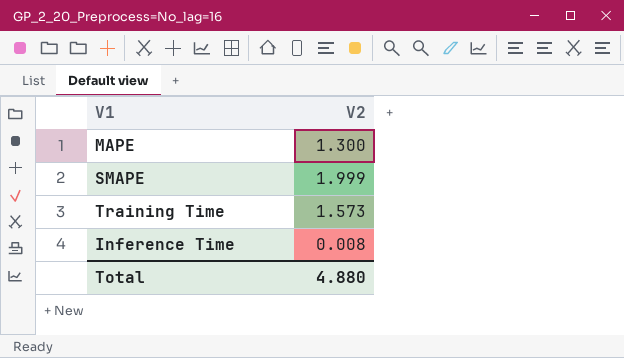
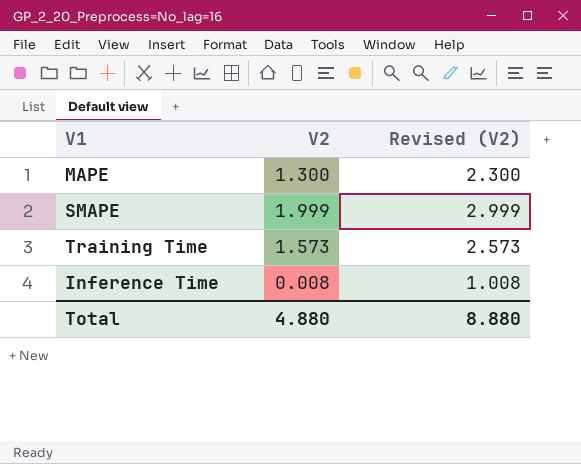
column Revised (V2) | formula: none -> [V2] + 1

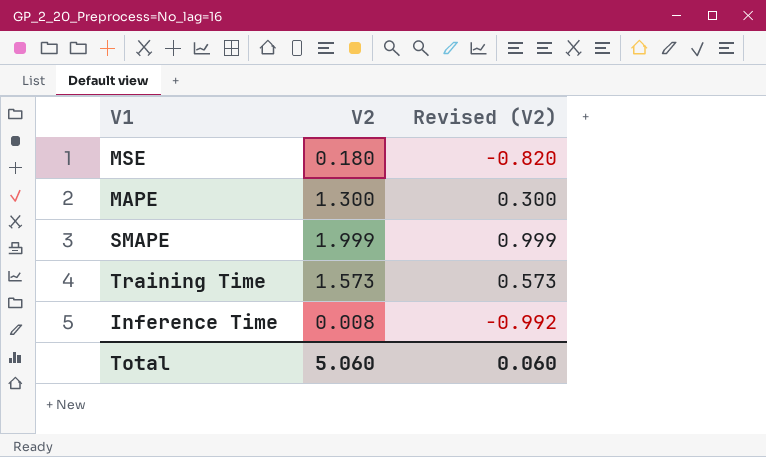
column Revised (V2) | formula: [V2] + 1 -> [V2] - 1
row MSE: none -> 0.180 | -0.820
Total | V2: 4.880 -> 5.060
Total | Revised (V2): 8.880 -> 0.060

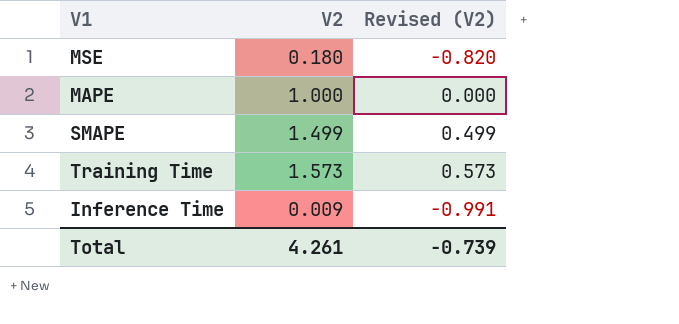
MAPE | V2: 1.300 -> 1.000
MAPE | Revised (V2): 0.300 -> 0.000
SMAPE | V2: 1.999 -> 1.499
SMAPE | Revised (V2): 0.999 -> 0.499
Inference Time | V2: 0.008 -> 0.009
Inference Time | Revised (V2): -0.992 -> -0.991
Total | V2: 5.060 -> 4.261
Total | Revised (V2): 0.060 -> -0.739

